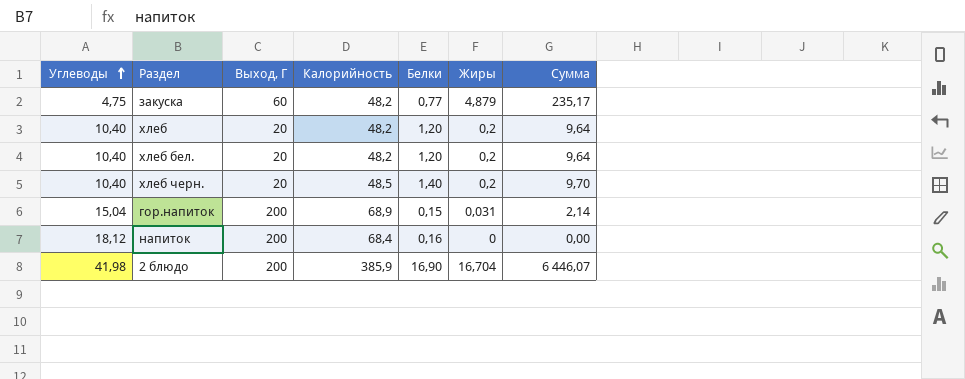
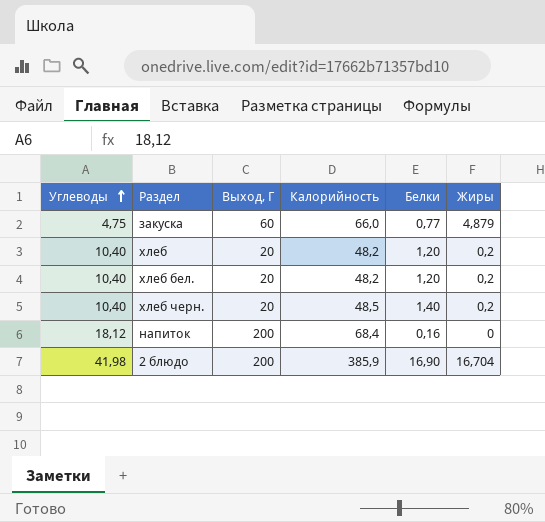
column Сумма | formula: [Калорийность] * [Жиры] -> none
row гор.напиток: 15,04 | 200 | 68,9 | 0,15 | 0,031 | 2,14 -> none
закуска | Калорийность: 48,2 -> 66,0

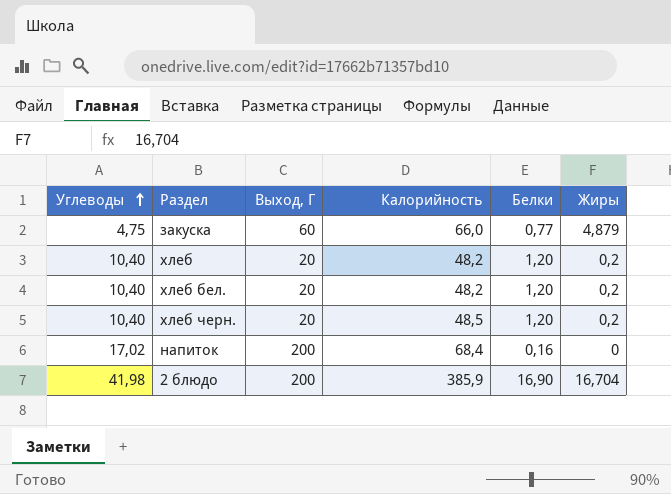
хлеб черн. | Белки: 1,40 -> 1,20
напиток | Углеводы: 18,12 -> 17,02

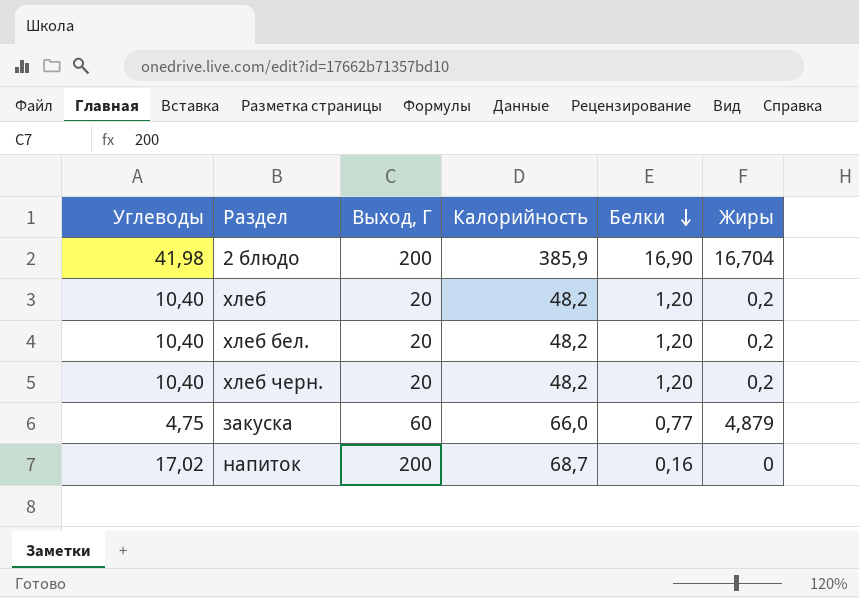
row order: Углеводы ascending -> Белки descending
хлеб черн. | Калорийность: 48,5 -> 48,2
напиток | Калорийность: 68,4 -> 68,7

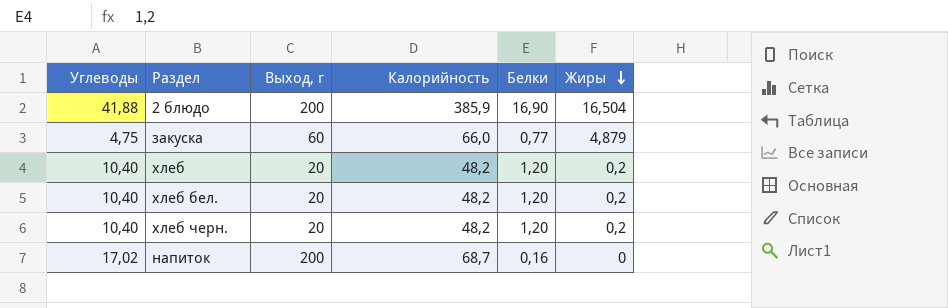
row order: Белки descending -> Жиры descending
column name: Выход, Г -> Выход, г
2 блюдо | Углеводы: 41,98 -> 41,88
2 блюдо | Жиры: 16,704 -> 16,504

